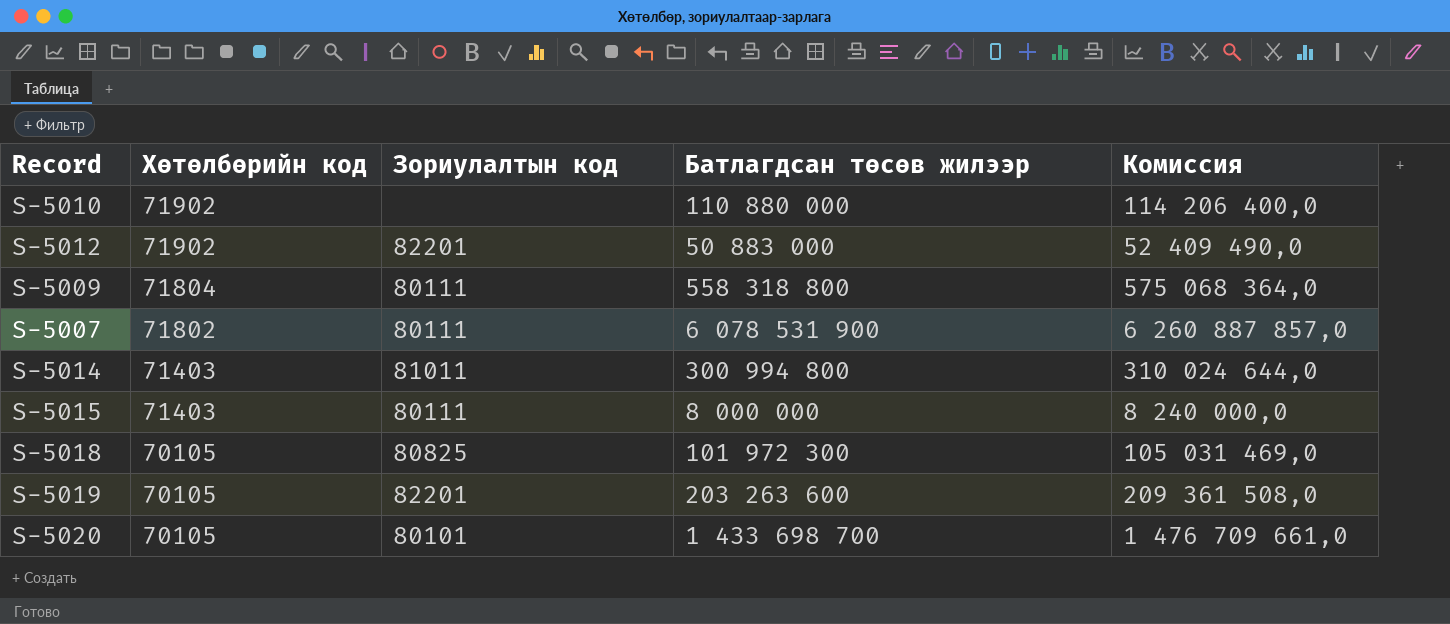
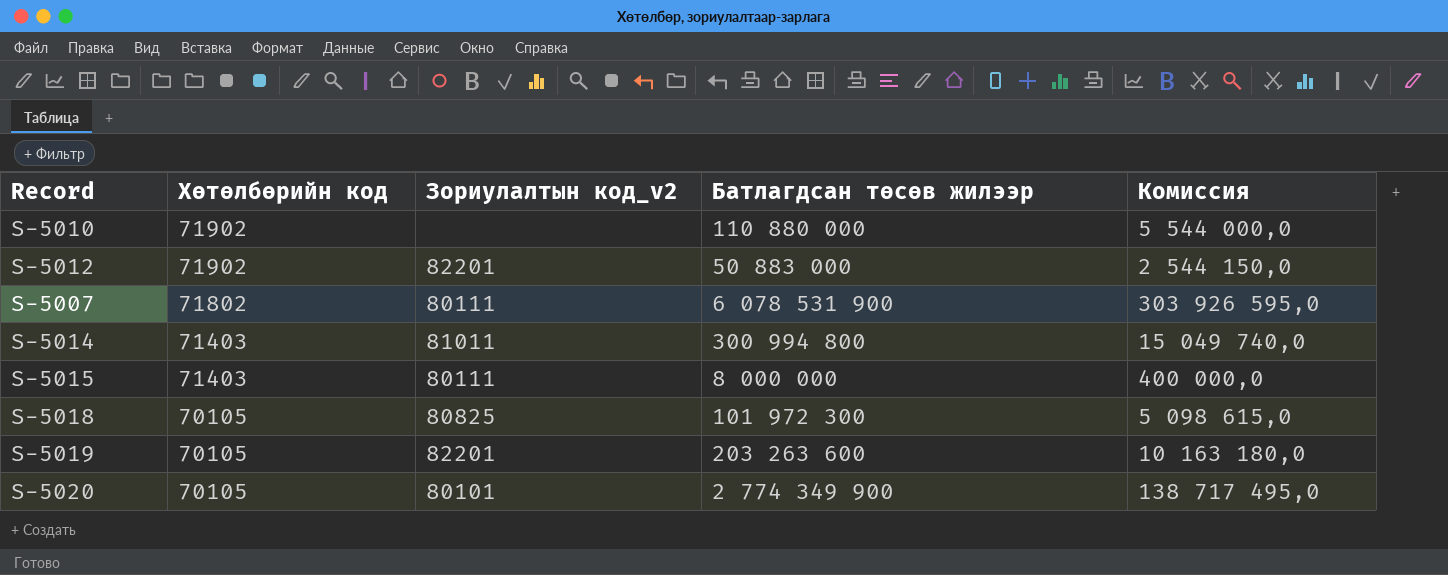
column name: Зориулалтын код -> Зориулалтын код_v2
column Комиссия | formula: [Батлагдсан төсөв жилээр] * 1,03 -> [Батлагдсан төсөв жилээр] * 0,05
row S-5009: 71804 | 80111 | 558 318 800 | 575 068 364,0 -> none
S-5020 | Батлагдсан төсөв жилээр: 1 433 698 700 -> 2 774 349 900

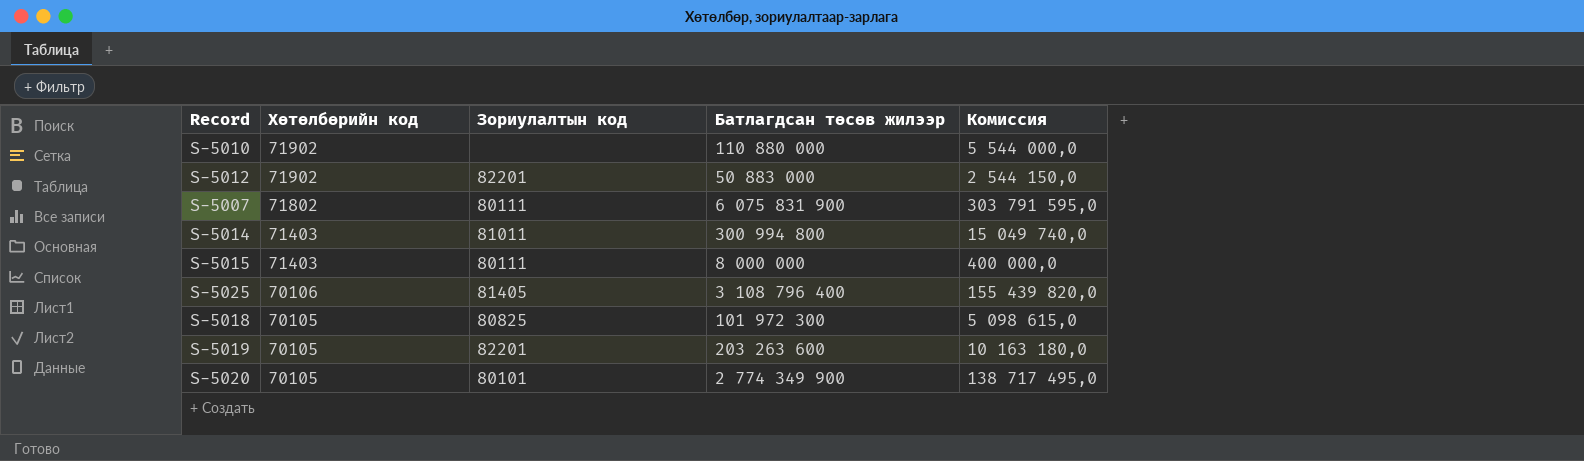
column name: Зориулалтын код_v2 -> Зориулалтын код
S-5007 | Батлагдсан төсөв жилээр: 6 078 531 900 -> 6 075 831 900
S-5007 | Комиссия: 303 926 595,0 -> 303 791 595,0
row S-5025: none -> 70106 | 81405 | 3 108 796 400 | 155 439 820,0

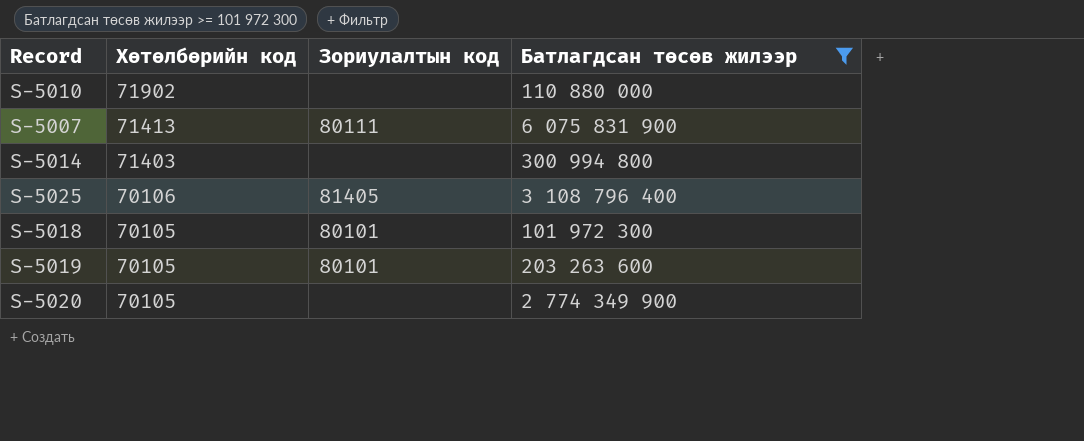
filter: none -> Батлагдсан төсөв жилээр >= 101 972 300
column Комиссия | formula: [Батлагдсан төсөв жилээр] * 0,05 -> none
S-5007 | Хөтөлбөрийн код: 71802 -> 71413
S-5014 | Зориулалтын код: 81011 -> none
S-5018 | Зориулалтын код: 80825 -> 80101
S-5019 | Зориулалтын код: 82201 -> 80101
S-5020 | Зориулалтын код: 80101 -> none

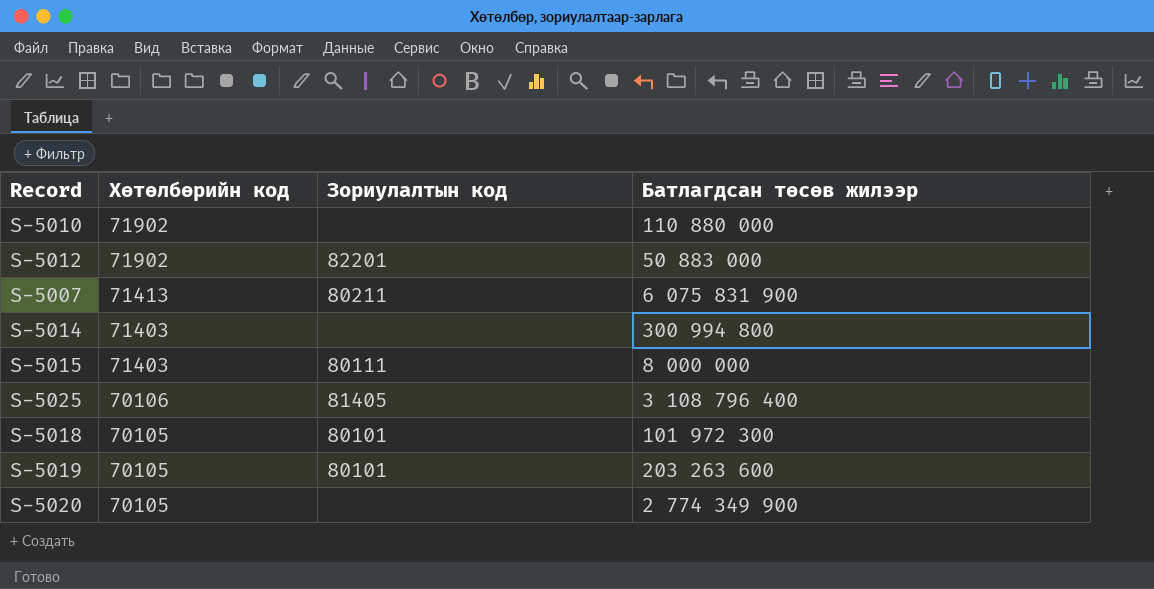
filter: Батлагдсан төсөв жилээр >= 101 972 300 -> none
S-5007 | Зориулалтын код: 80111 -> 80211

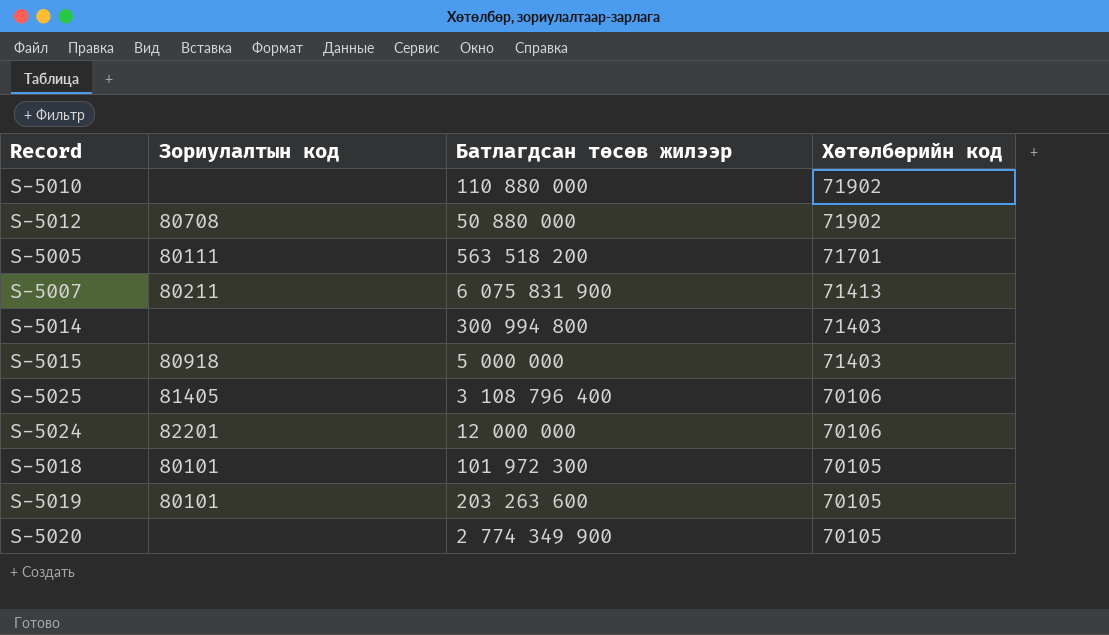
column Хөтөлбөрийн код | position: 2 -> 4
S-5012 | Зориулалтын код: 82201 -> 80708
S-5012 | Батлагдсан төсөв жилээр: 50 883 000 -> 50 880 000
row S-5005: none -> 80111 | 563 518 200 | 71701
S-5015 | Зориулалтын код: 80111 -> 80918
S-5015 | Батлагдсан төсөв жилээр: 8 000 000 -> 5 000 000
row S-5024: none -> 82201 | 12 000 000 | 70106

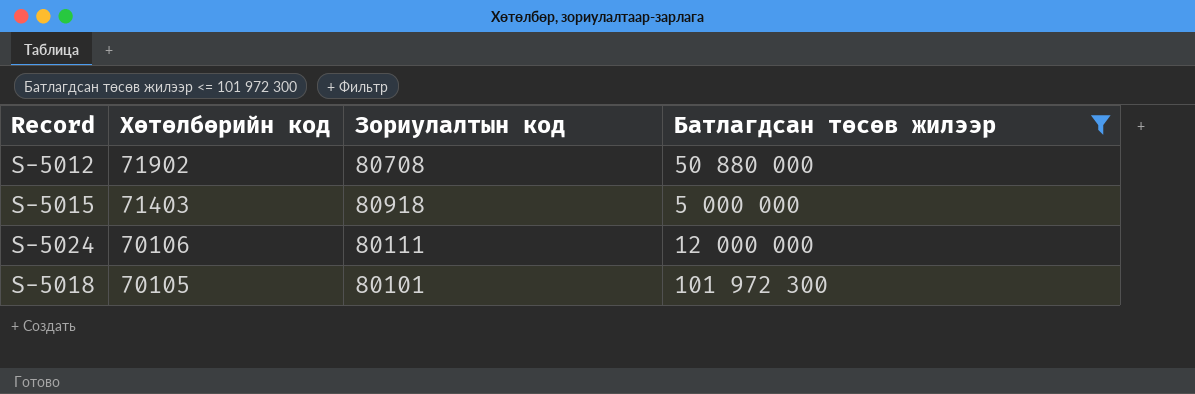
filter: none -> Батлагдсан төсөв жилээр <= 101 972 300
column Хөтөлбөрийн код | position: 4 -> 2
S-5024 | Зориулалтын код: 82201 -> 80111

